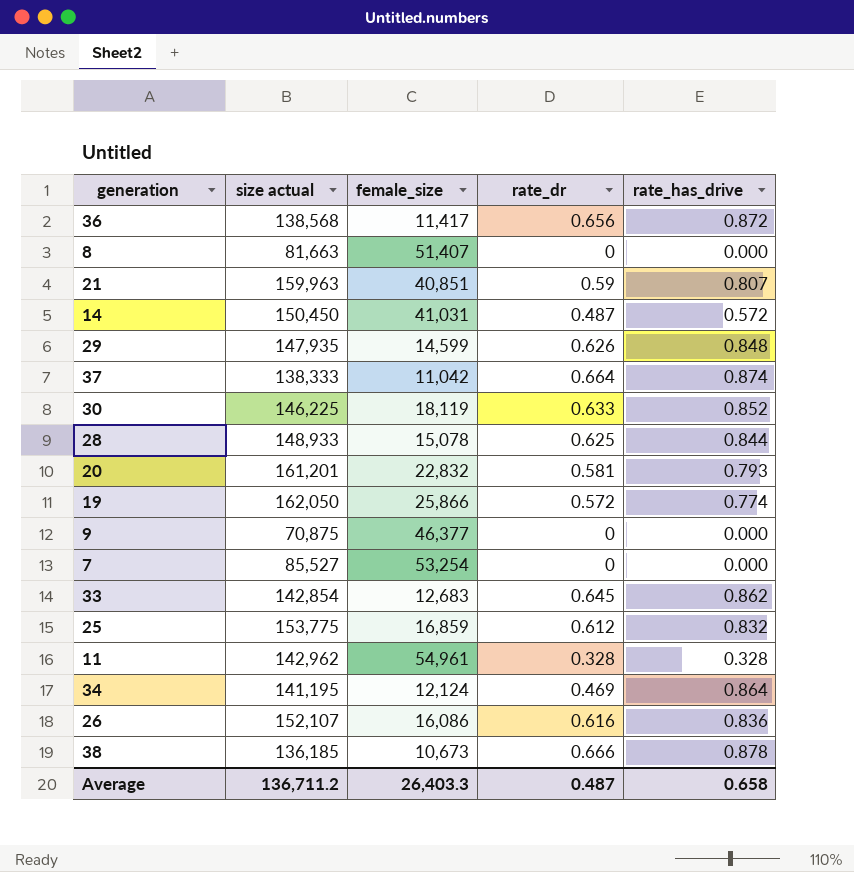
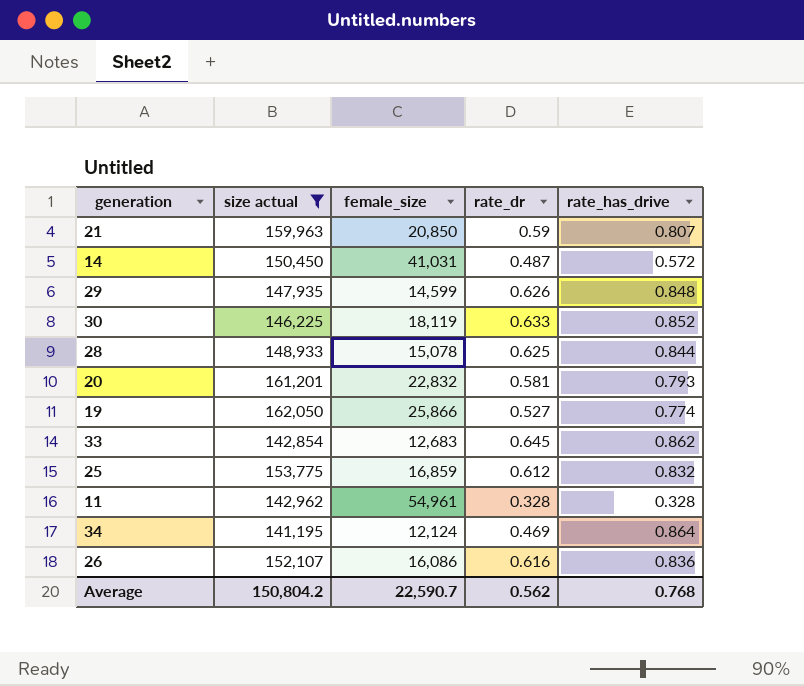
filter: none -> size actual >= 141,195
21 | female_size: 40,851 -> 20,850
19 | rate_dr: 0.572 -> 0.527
Average | size actual: 136,711.2 -> 150,804.2
Average | female_size: 26,403.3 -> 22,590.7
Average | rate_dr: 0.487 -> 0.562
Average | rate_has_drive: 0.658 -> 0.768

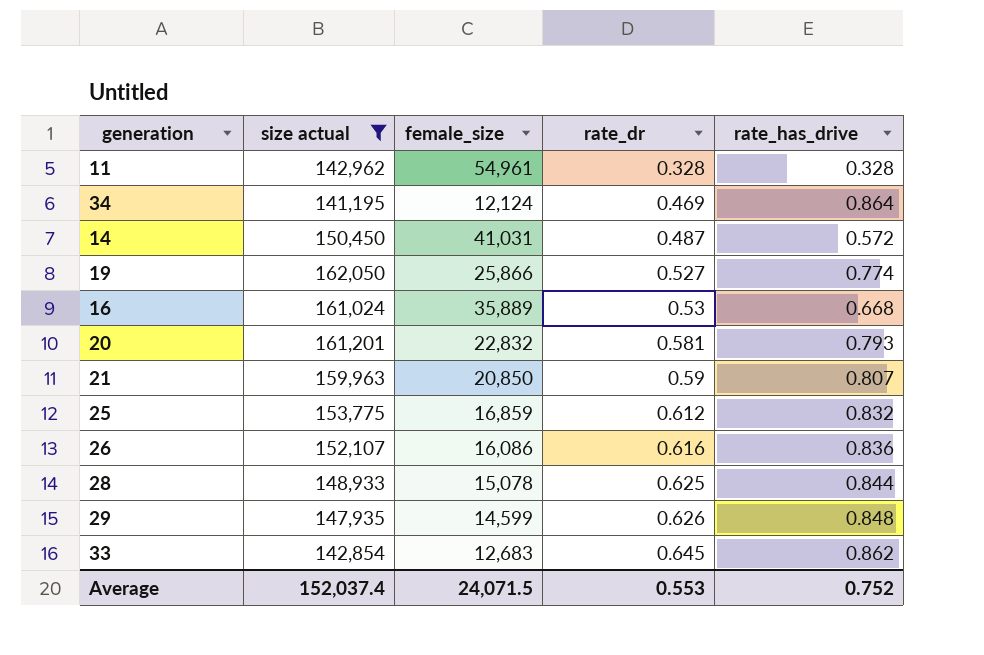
row order: none -> rate_dr ascending
row 30: 146,225 | 18,119 | 0.633 | 0.852 -> none
row 16: none -> 161,024 | 35,889 | 0.53 | 0.668
Average | size actual: 150,804.2 -> 152,037.4
Average | female_size: 22,590.7 -> 24,071.5
Average | rate_dr: 0.562 -> 0.553
Average | rate_has_drive: 0.768 -> 0.752

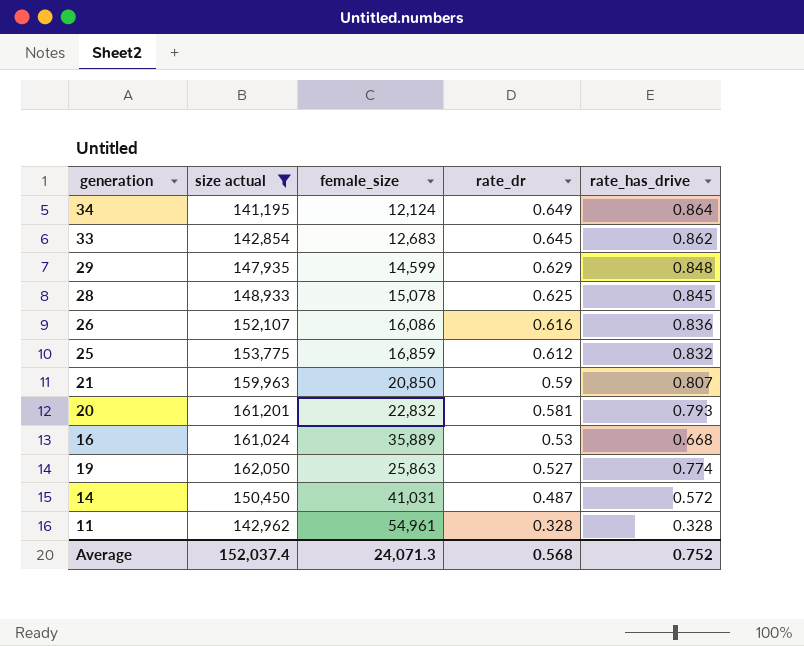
row order: rate_dr ascending -> rate_dr descending
34 | rate_dr: 0.469 -> 0.649
29 | rate_dr: 0.626 -> 0.629
28 | rate_has_drive: 0.844 -> 0.845
19 | female_size: 25,866 -> 25,863
Average | female_size: 24,071.5 -> 24,071.3
Average | rate_dr: 0.553 -> 0.568

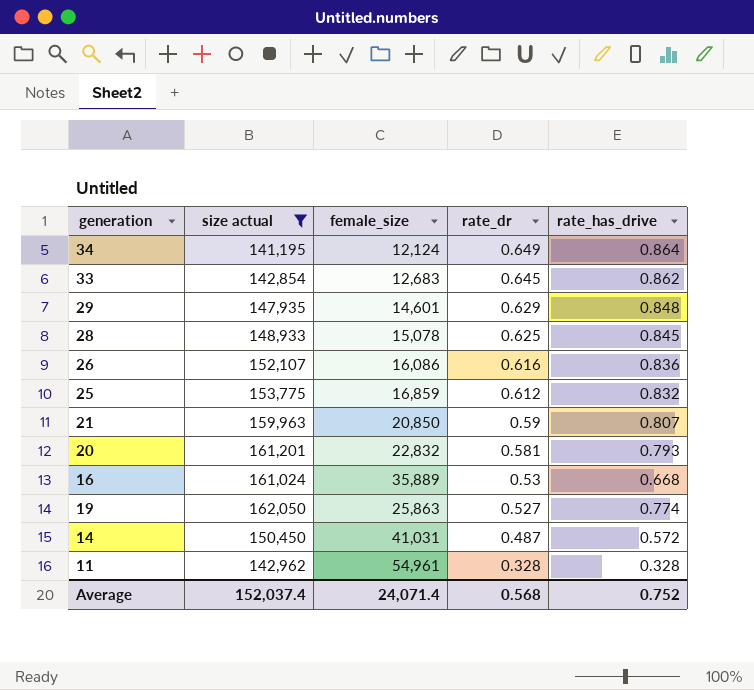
29 | female_size: 14,599 -> 14,601
Average | female_size: 24,071.3 -> 24,071.4

